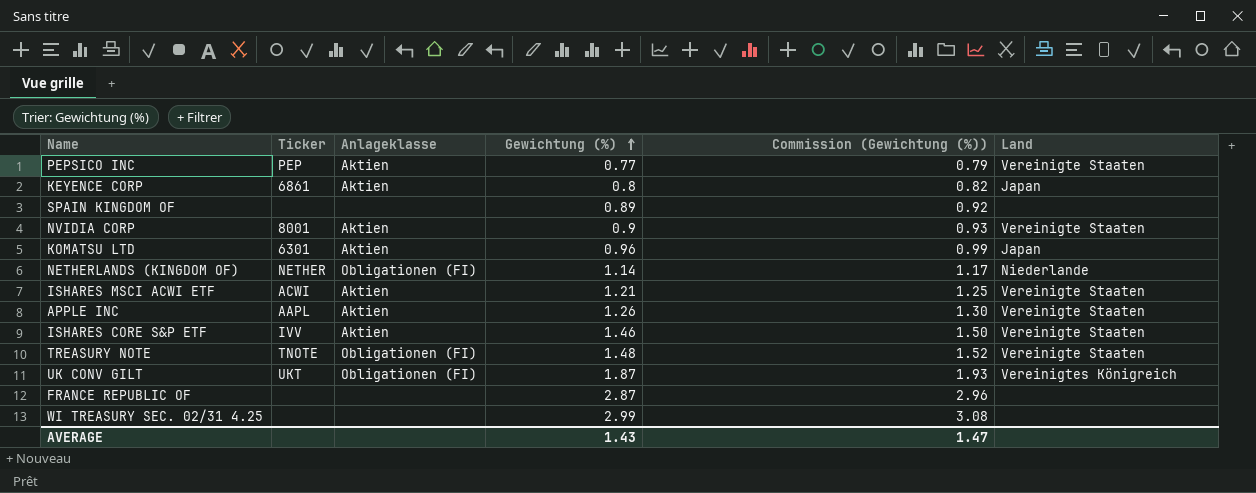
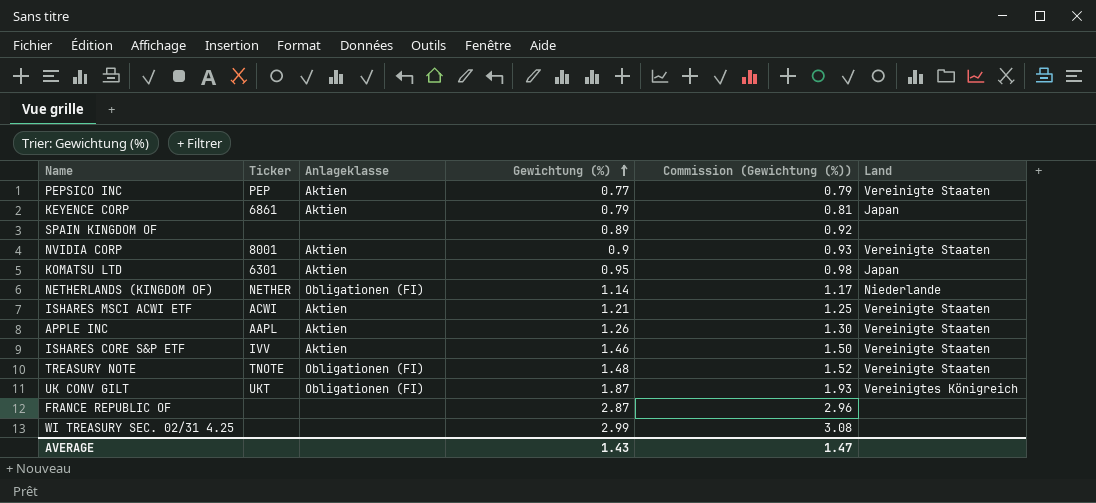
KEYENCE CORP | Gewichtung (%): 0.8 -> 0.79
KEYENCE CORP | Commission (Gewichtung (%)): 0.82 -> 0.81
KOMATSU LTD | Gewichtung (%): 0.96 -> 0.95
KOMATSU LTD | Commission (Gewichtung (%)): 0.99 -> 0.98

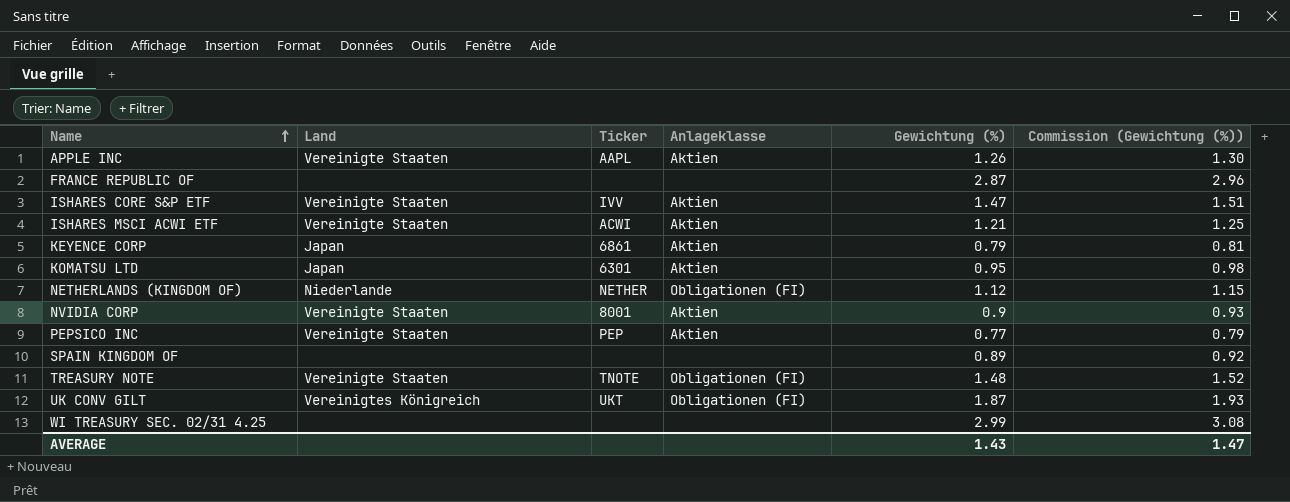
row order: Gewichtung (%) ascending -> Name ascending
column Land | position: 6 -> 2
ISHARES CORE S&P ETF | Gewichtung (%): 1.46 -> 1.47
ISHARES CORE S&P ETF | Commission (Gewichtung (%)): 1.50 -> 1.51
NETHERLANDS (KINGDOM OF) | Gewichtung (%): 1.14 -> 1.12
NETHERLANDS (KINGDOM OF) | Commission (Gewichtung (%)): 1.17 -> 1.15

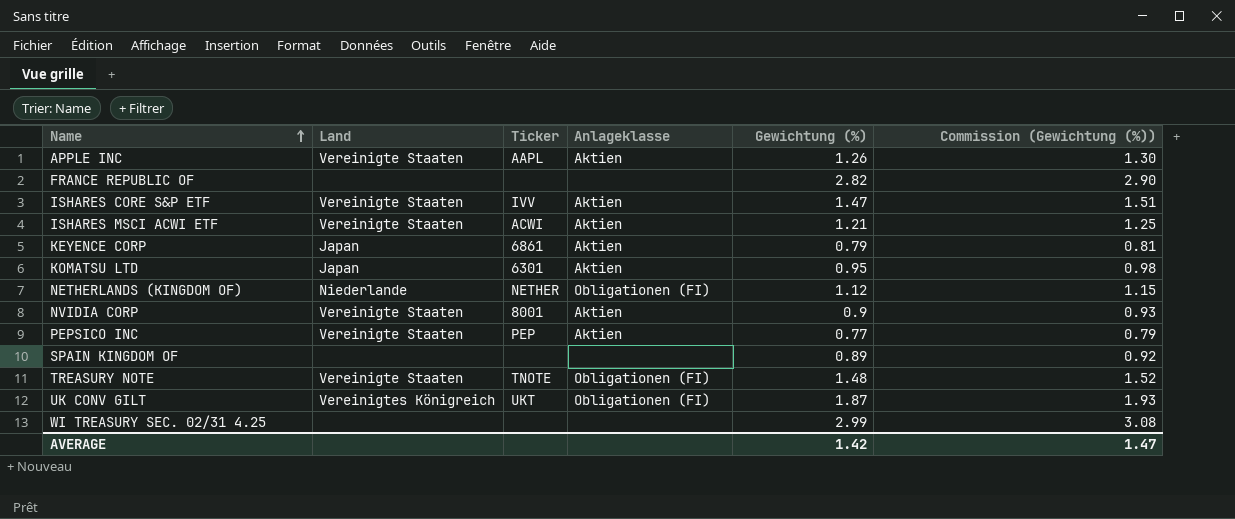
FRANCE REPUBLIC OF | Gewichtung (%): 2.87 -> 2.82
FRANCE REPUBLIC OF | Commission (Gewichtung (%)): 2.96 -> 2.90
AVERAGE | Gewichtung (%): 1.43 -> 1.42

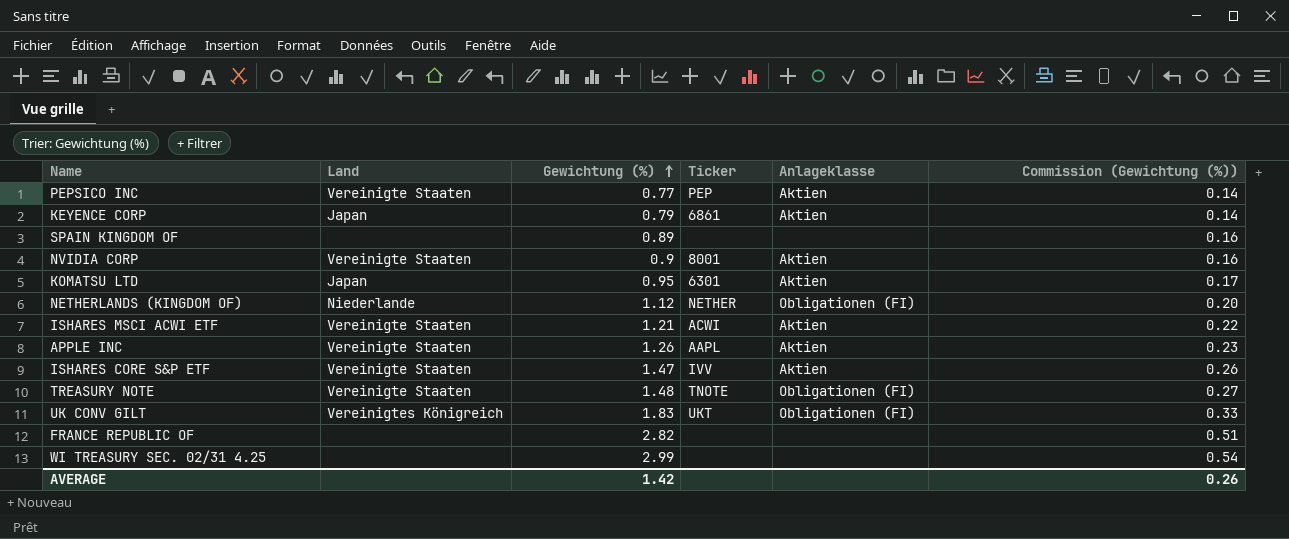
row order: Name ascending -> Gewichtung (%) ascending
column Gewichtung (%) | position: 5 -> 3
column Commission (Gewichtung (%)) | formula: [Gewichtung (%)] * 1.03 -> [Gewichtung (%)] * 0.18
UK CONV GILT | Gewichtung (%): 1.87 -> 1.83
AVERAGE | Commission (Gewichtung (%)): 1.47 -> 0.26

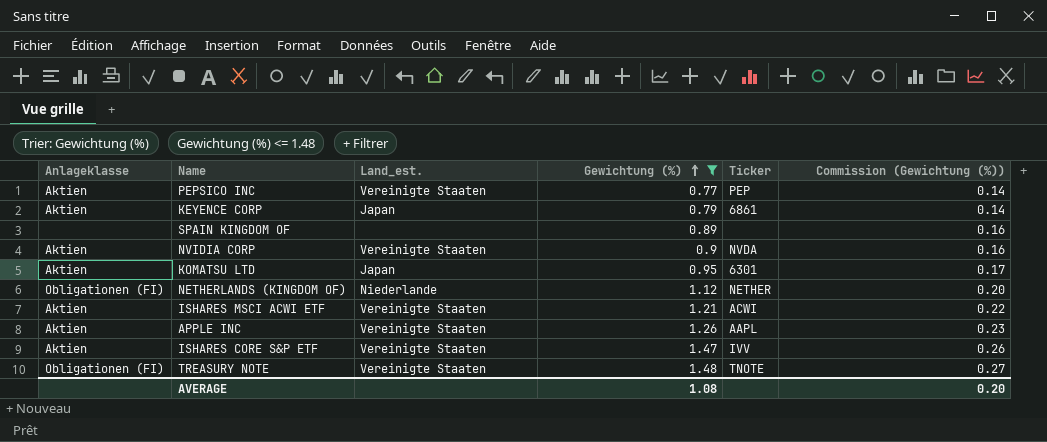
filter: none -> Gewichtung (%) <= 1.48
column Anlageklasse | position: 5 -> 1
column name: Land -> Land_est.
NVIDIA CORP | Ticker: 8001 -> NVDA
AVERAGE | Gewichtung (%): 1.42 -> 1.08
AVERAGE | Commission (Gewichtung (%)): 0.26 -> 0.20

